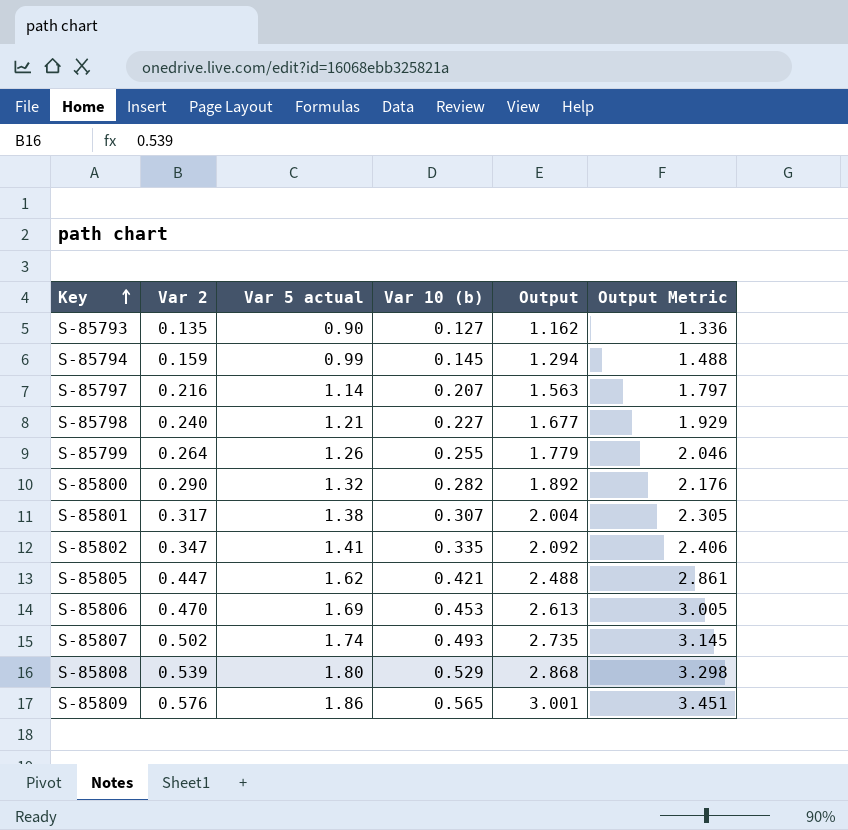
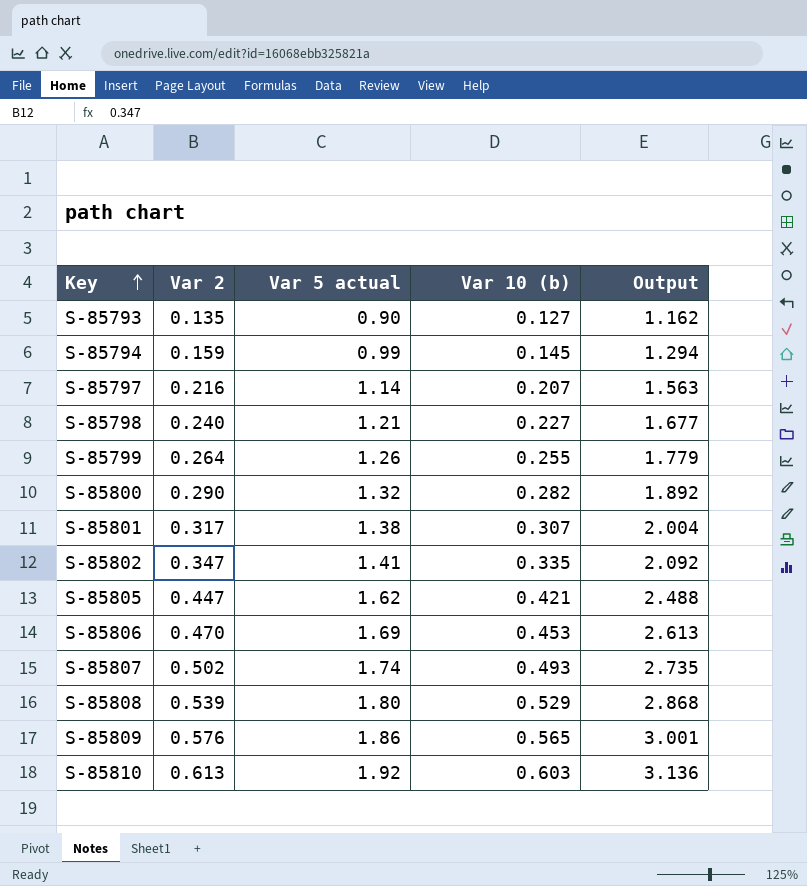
column Output Metric | formula: [Output] * 1.15 -> none
row S-85810: none -> 0.613 | 1.92 | 0.603 | 3.136

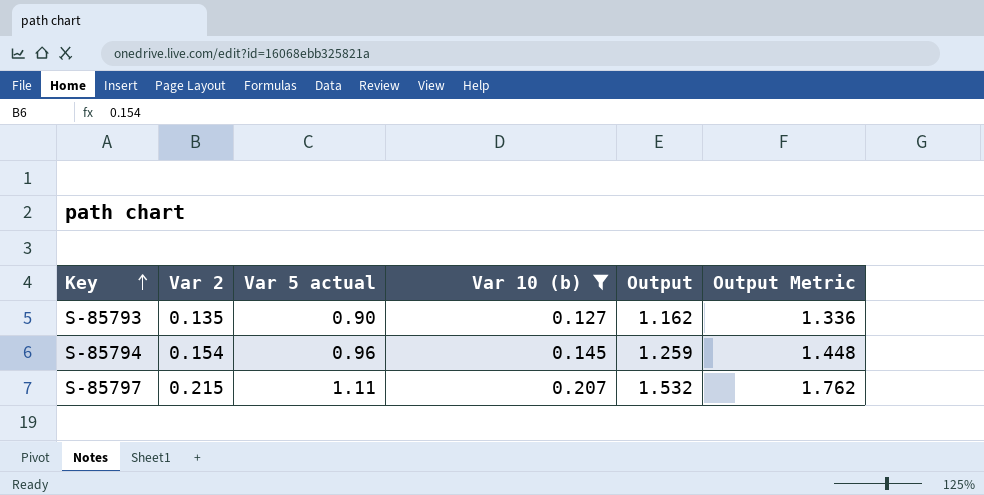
filter: none -> Var 10 (b) <= 0.207
column Output Metric | formula: none -> [Output] * 1.15
S-85794 | Var 2: 0.159 -> 0.154
S-85794 | Var 5 actual: 0.99 -> 0.96
S-85794 | Output: 1.294 -> 1.259
S-85797 | Var 2: 0.216 -> 0.215
S-85797 | Var 5 actual: 1.14 -> 1.11
S-85797 | Output: 1.563 -> 1.532

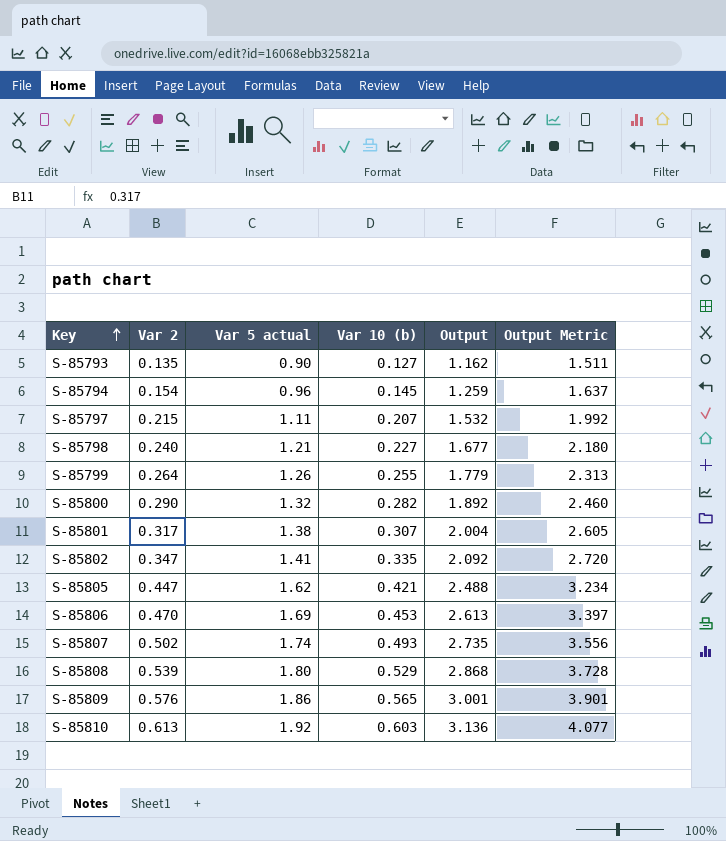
filter: Var 10 (b) <= 0.207 -> none
column Output Metric | formula: [Output] * 1.15 -> [Output] * 1.3

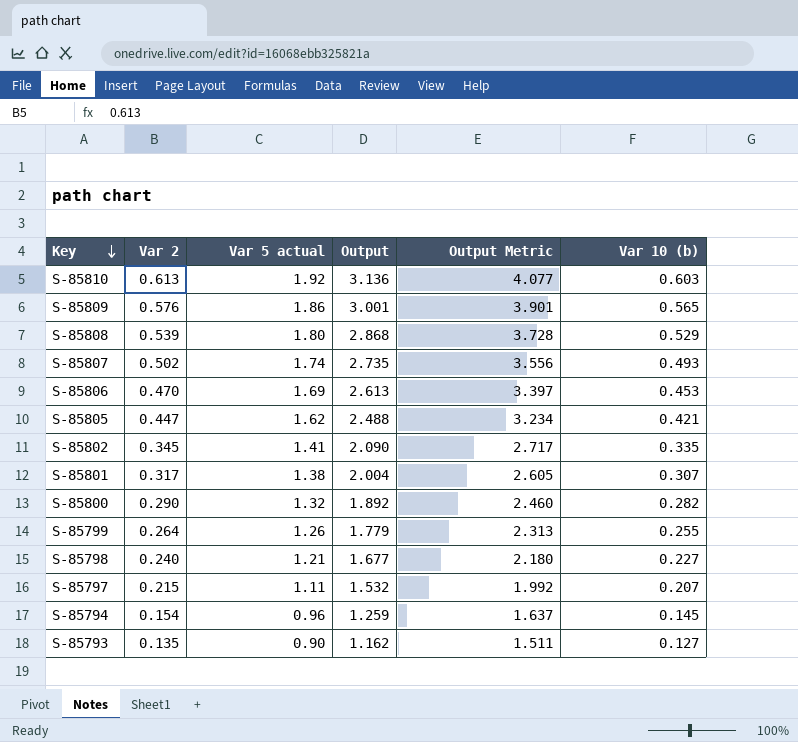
row order: Key ascending -> Key descending
column Var 10 (b) | position: 4 -> 6
S-85802 | Var 2: 0.347 -> 0.345
S-85802 | Output: 2.092 -> 2.090
S-85802 | Output Metric: 2.720 -> 2.717

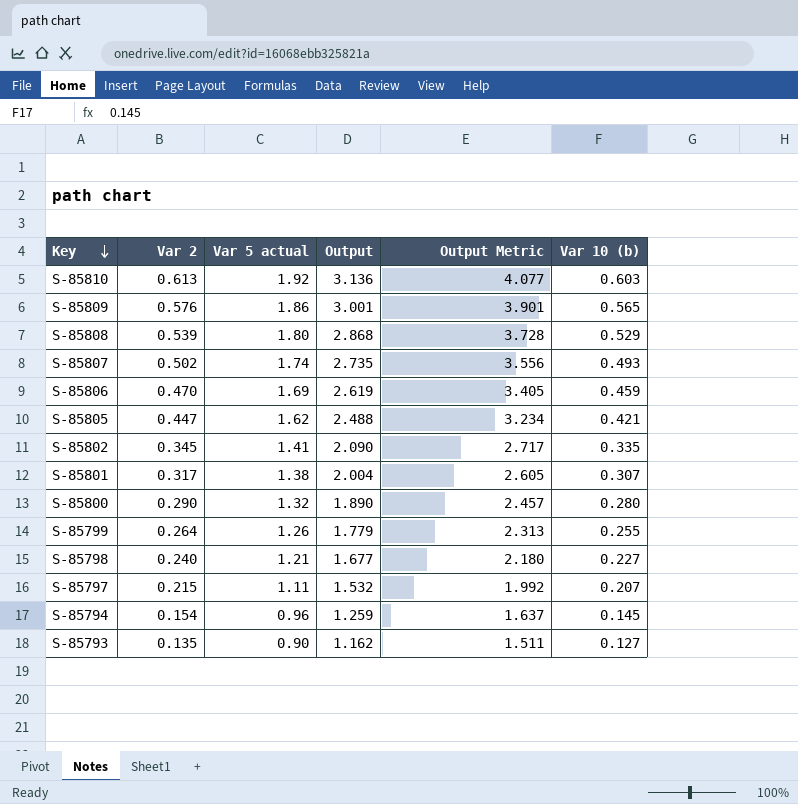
S-85806 | Output: 2.613 -> 2.619
S-85806 | Output Metric: 3.397 -> 3.405
S-85806 | Var 10 (b): 0.453 -> 0.459
S-85800 | Output: 1.892 -> 1.890
S-85800 | Output Metric: 2.460 -> 2.457
S-85800 | Var 10 (b): 0.282 -> 0.280

